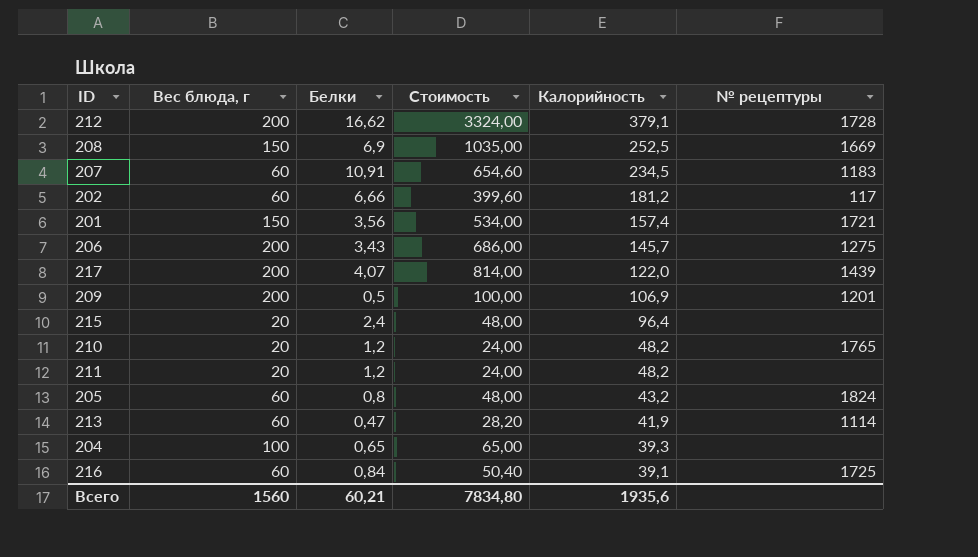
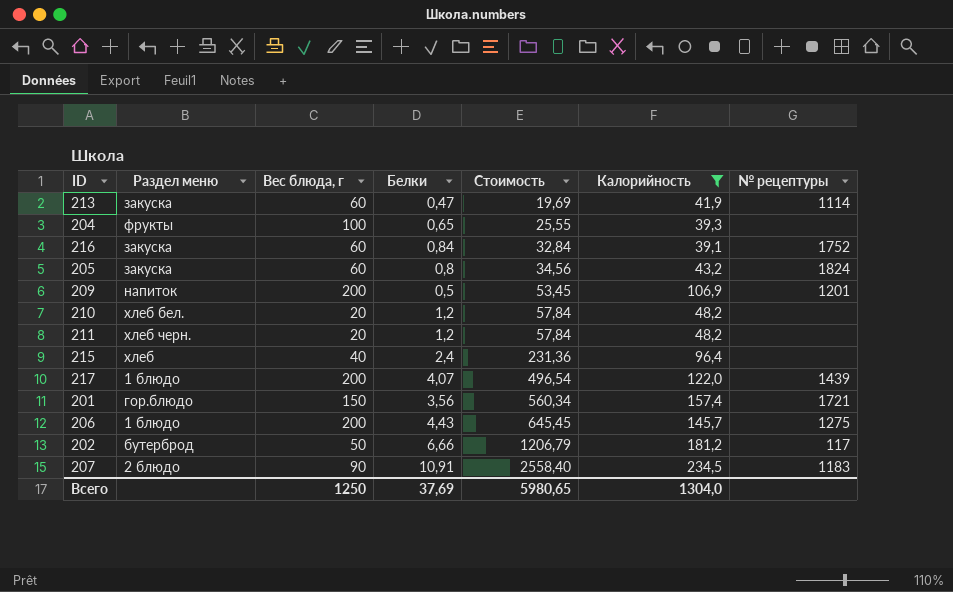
filter: none -> Калорийность <= 234,5
row order: Калорийность descending -> Стоимость ascending
column Раздел меню | position: none -> 2
column Стоимость | formula: [Вес блюда, г] * [Белки] -> [Белки] * [Калорийность]
216 | № рецептуры: 1725 -> 1752
210 | № рецептуры: 1765 -> none
215 | Вес блюда, г: 20 -> 40
206 | Белки: 3,43 -> 4,43
202 | Вес блюда, г: 60 -> 50
207 | Вес блюда, г: 60 -> 90
Всего | Вес блюда, г: 1560 -> 1250
Всего | Белки: 60,21 -> 37,69
Всего | Стоимость: 7834,80 -> 5980,65
Всего | Калорийность: 1935,6 -> 1304,0

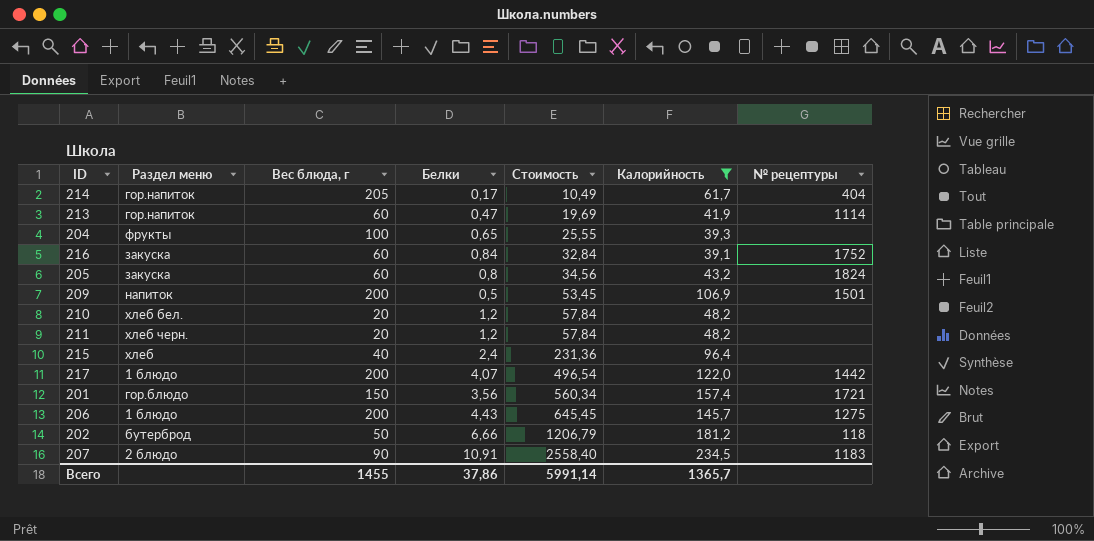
row 214: none -> гор.напиток | 205 | 0,17 | 10,49 | 61,7 | 404
213 | Раздел меню: закуска -> гор.напиток
209 | № рецептуры: 1201 -> 1501
217 | № рецептуры: 1439 -> 1442
202 | № рецептуры: 117 -> 118
Всего | Вес блюда, г: 1250 -> 1455
Всего | Белки: 37,69 -> 37,86
Всего | Стоимость: 5980,65 -> 5991,14
Всего | Калорийность: 1304,0 -> 1365,7

